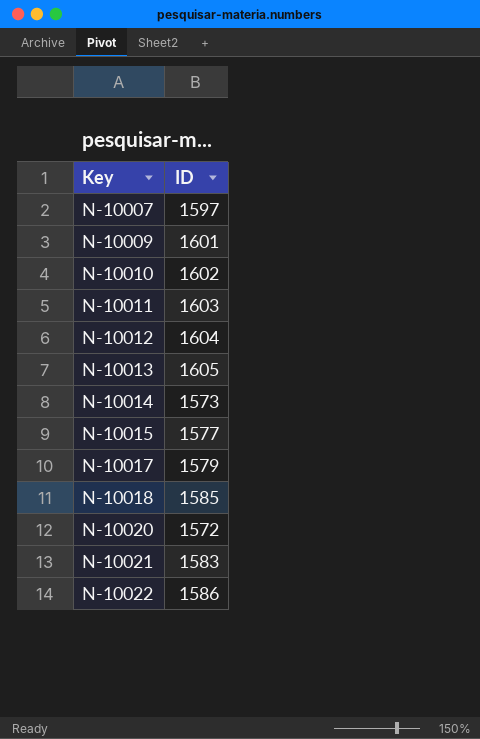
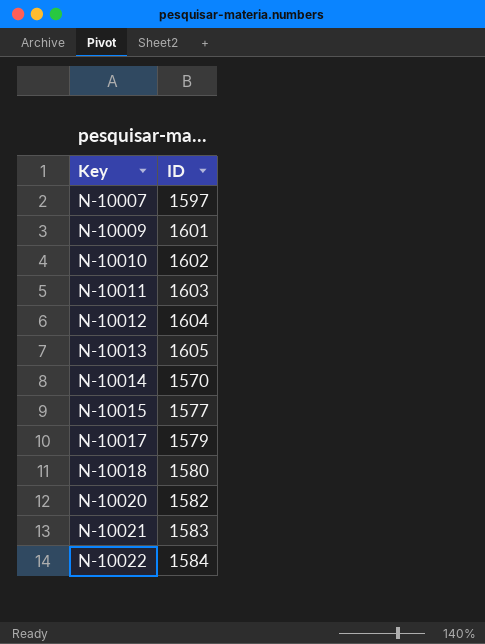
N-10014 | ID: 1573 -> 1570
N-10018 | ID: 1585 -> 1580
N-10020 | ID: 1572 -> 1582
N-10022 | ID: 1586 -> 1584

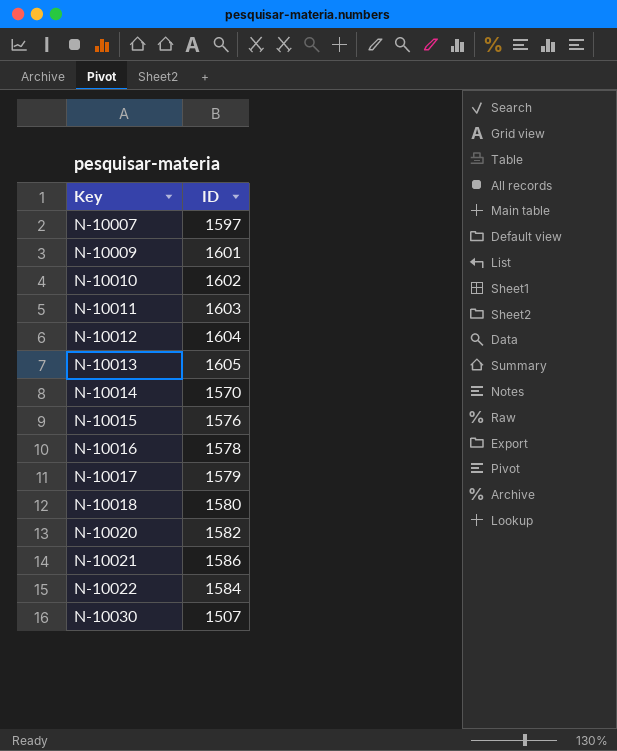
N-10015 | ID: 1577 -> 1576
row N-10016: none -> 1578
N-10021 | ID: 1583 -> 1586
row N-10030: none -> 1507

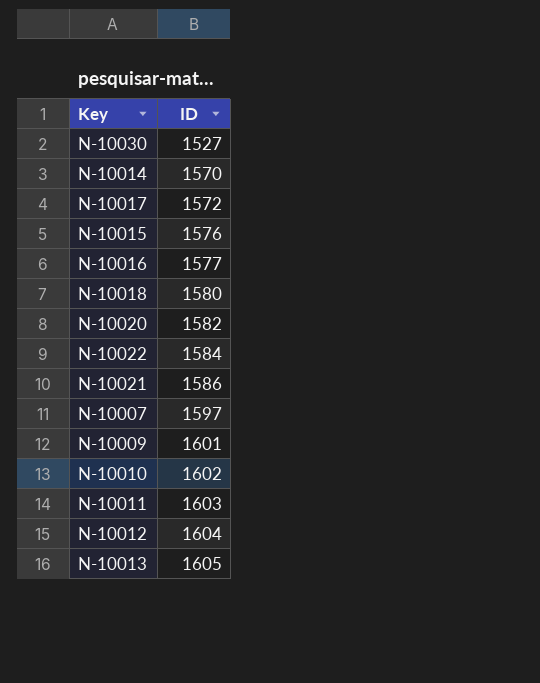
row order: Key ascending -> ID ascending
N-10030 | ID: 1507 -> 1527
N-10017 | ID: 1579 -> 1572
N-10016 | ID: 1578 -> 1577

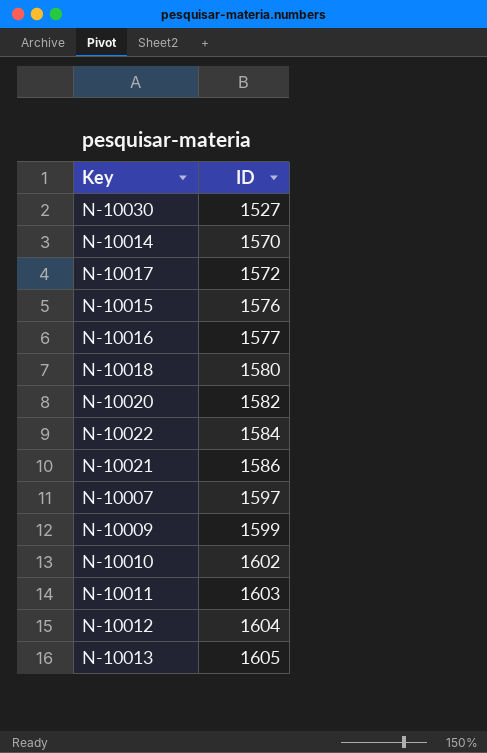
N-10009 | ID: 1601 -> 1599

